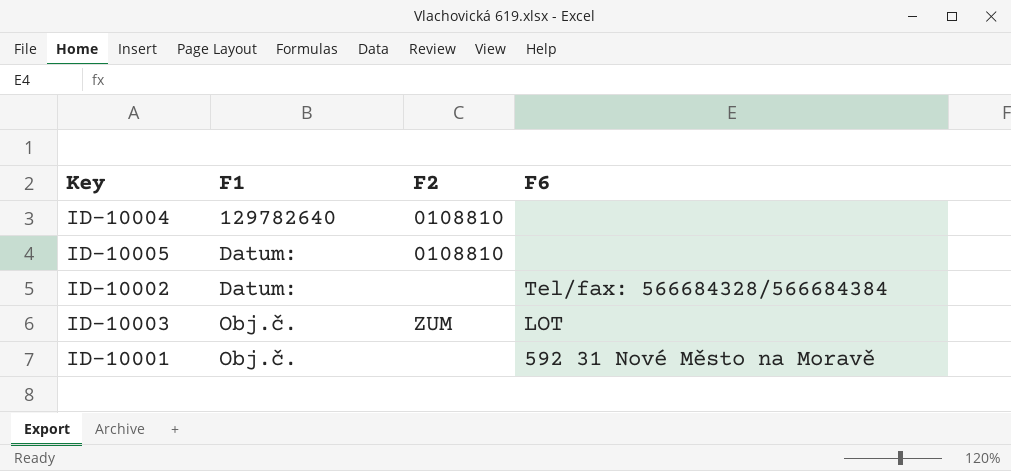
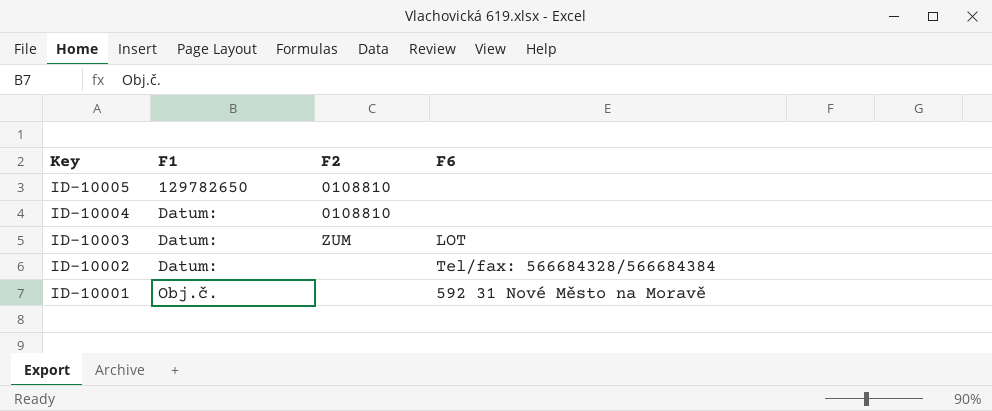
row order: F1 ascending -> Key descending
ID-10005 | F1: Datum: -> 129782650
ID-10004 | F1: 129782640 -> Datum:
ID-10003 | F1: Obj.č. -> Datum:

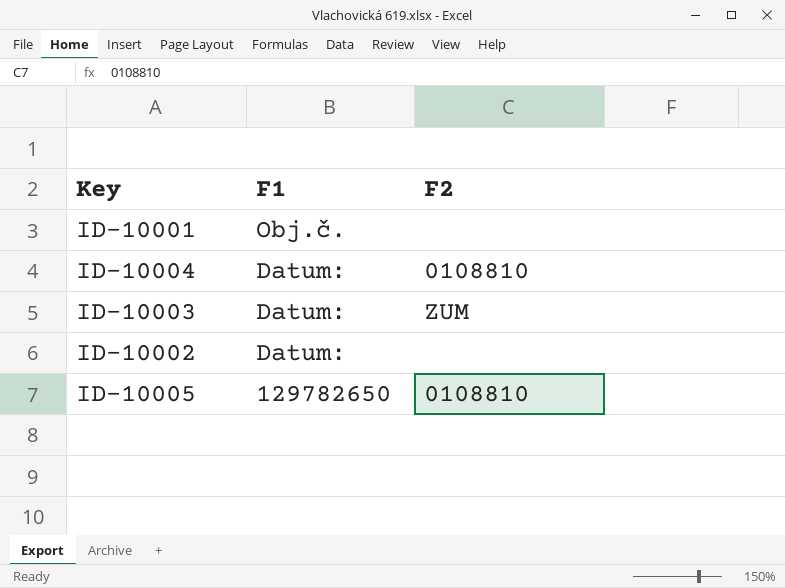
row order: Key descending -> F1 descending
column F6 | position: 4 -> none

